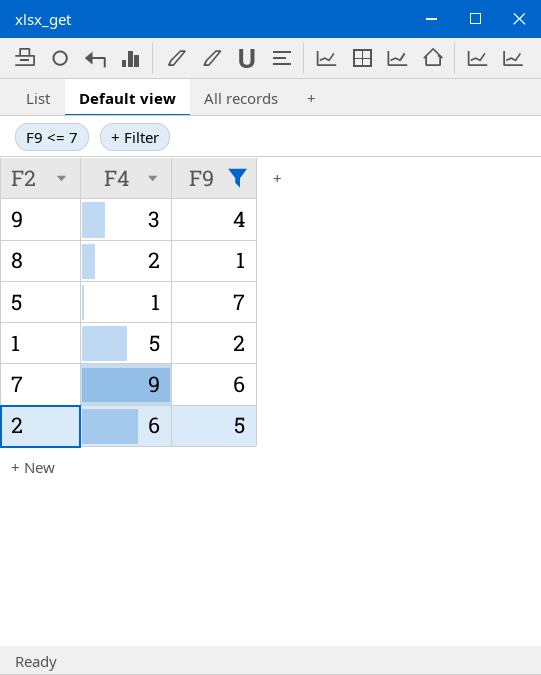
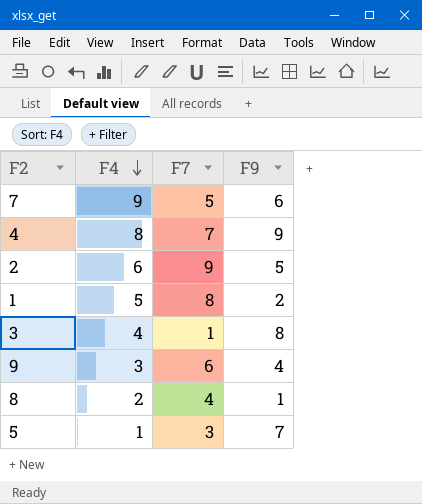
filter: F9 <= 7 -> none
row order: none -> F4 descending
column F7 | position: none -> 3

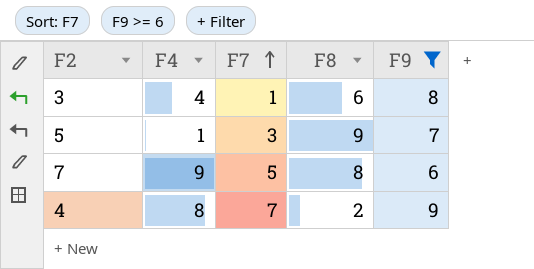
filter: none -> F9 >= 6
row order: F4 descending -> F7 ascending
column F8 | position: none -> 4

